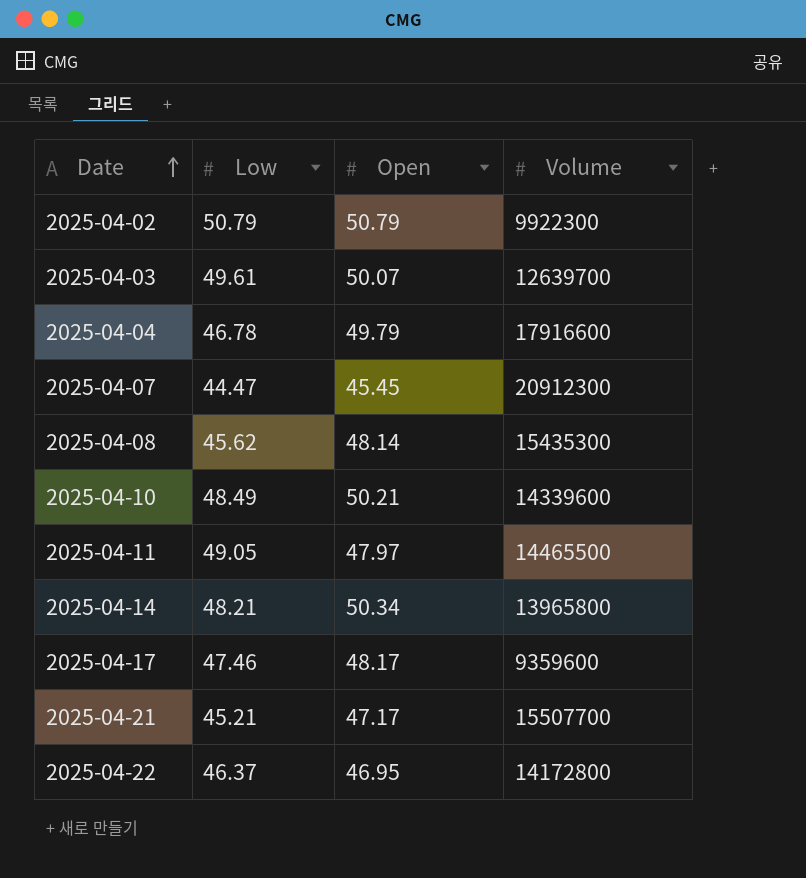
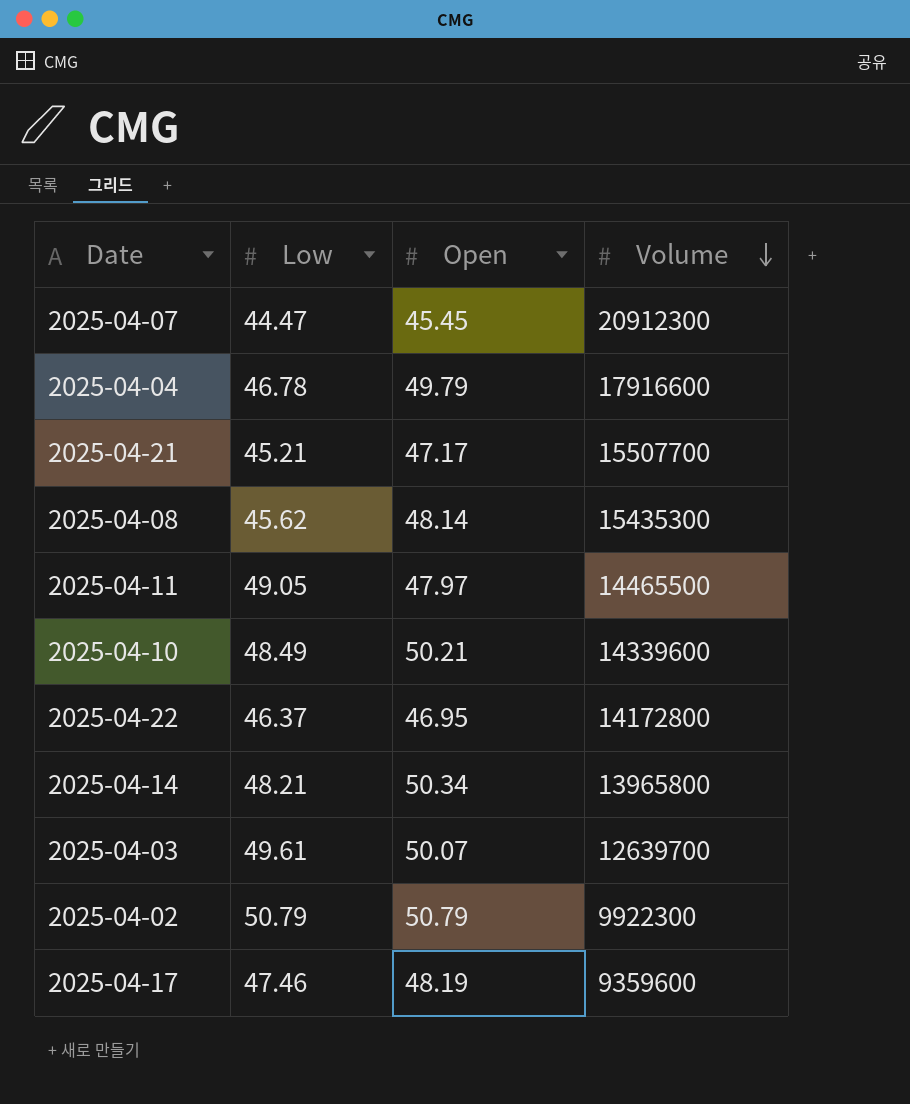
row order: Date ascending -> Volume descending
2025-04-17 | Open: 48.17 -> 48.19

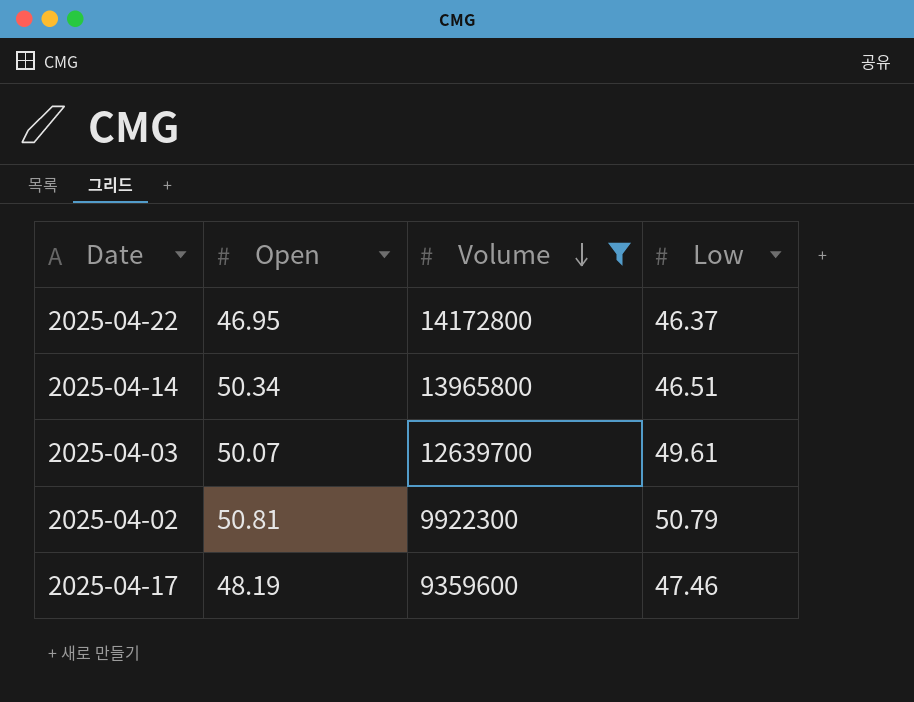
filter: none -> Volume <= 14172800
column Low | position: 2 -> 4
2025-04-14 | Low: 48.21 -> 46.51
2025-04-02 | Open: 50.79 -> 50.81

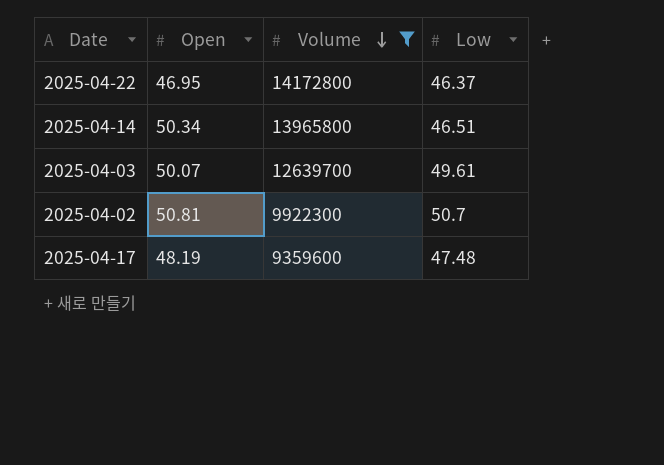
2025-04-02 | Low: 50.79 -> 50.7
2025-04-17 | Low: 47.46 -> 47.48

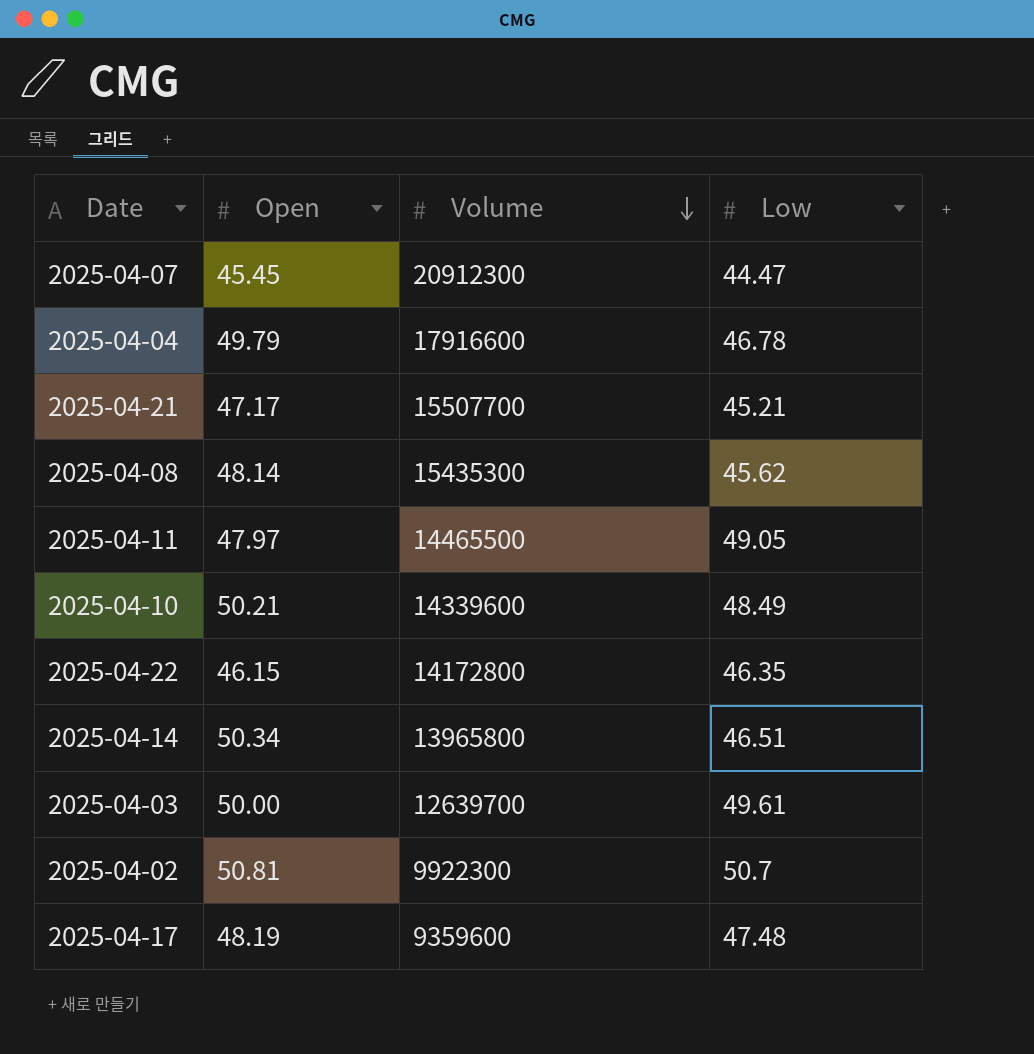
filter: Volume <= 14172800 -> none
2025-04-22 | Open: 46.95 -> 46.15
2025-04-22 | Low: 46.37 -> 46.35
2025-04-03 | Open: 50.07 -> 50.00

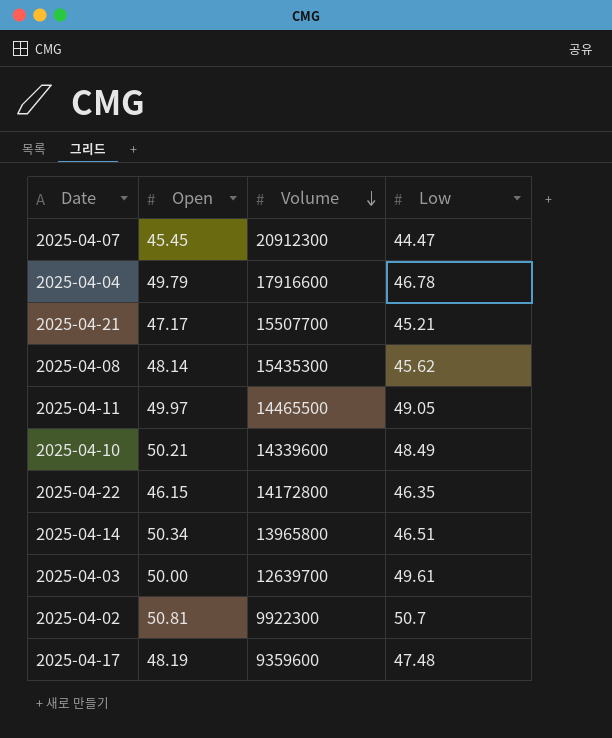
2025-04-11 | Open: 47.97 -> 49.97

